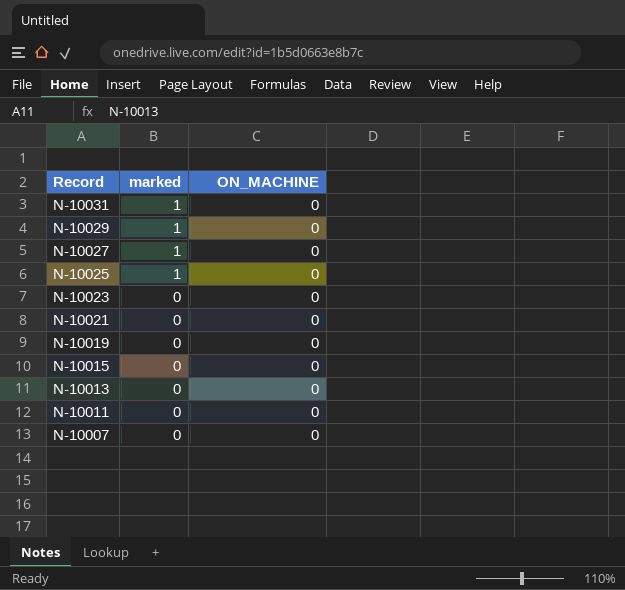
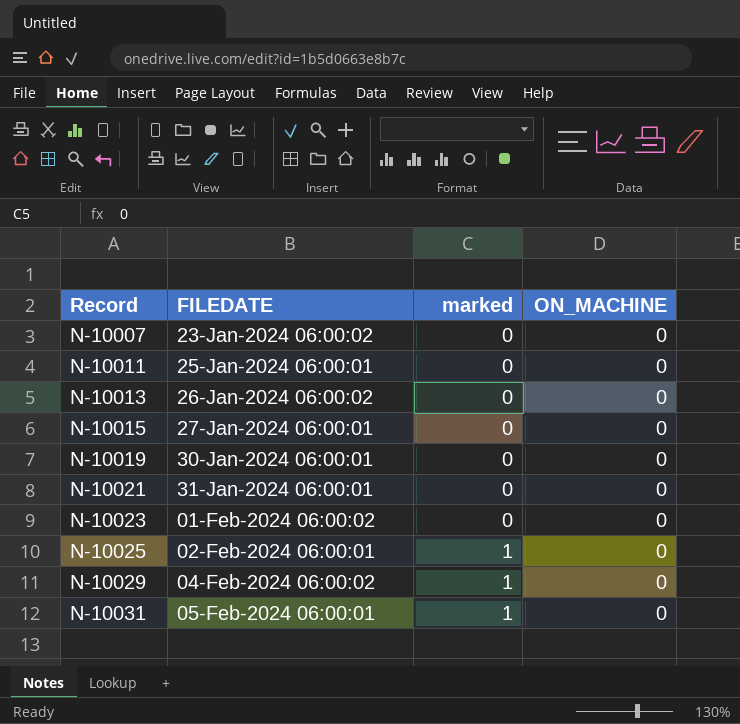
row order: Record descending -> Record ascending
column FILEDATE | position: none -> 2
row N-10027: 1 | 0 -> none

